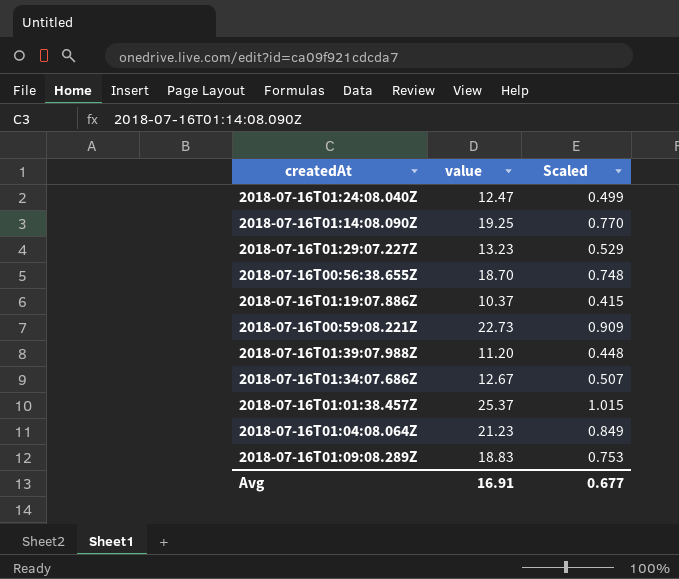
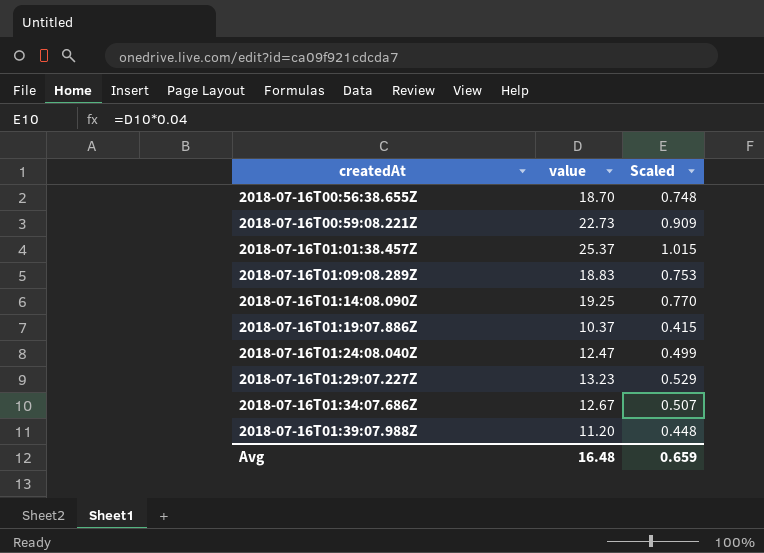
row order: none -> createdAt ascending
row 2018-07-16T01:04:08.064Z: 21.23 | 0.849 -> none
Avg | value: 16.91 -> 16.48
Avg | Scaled: 0.677 -> 0.659

